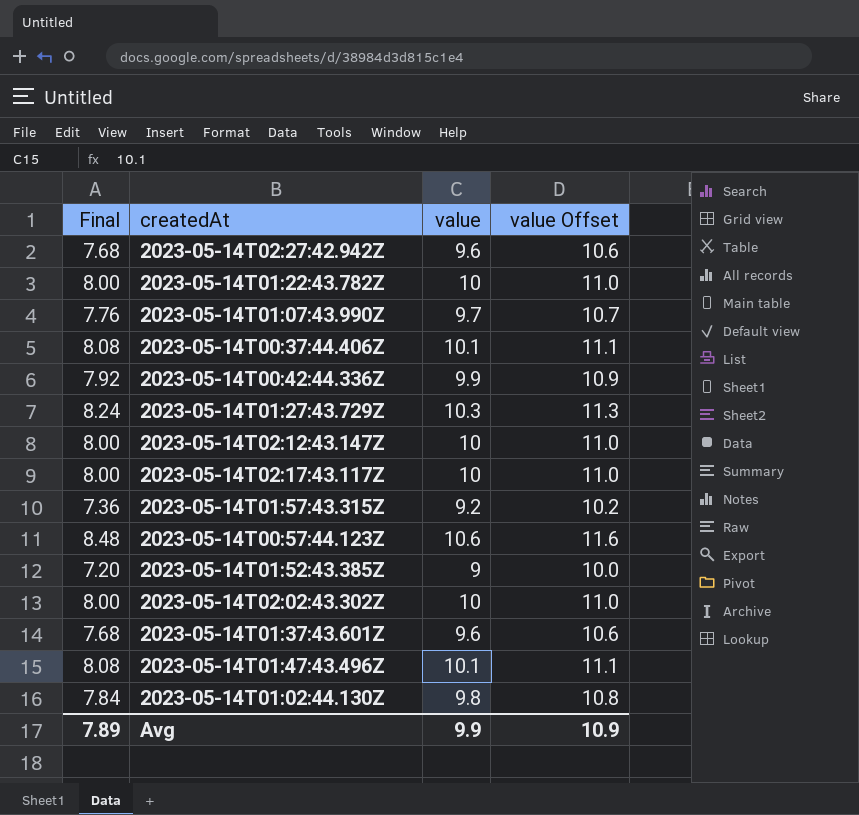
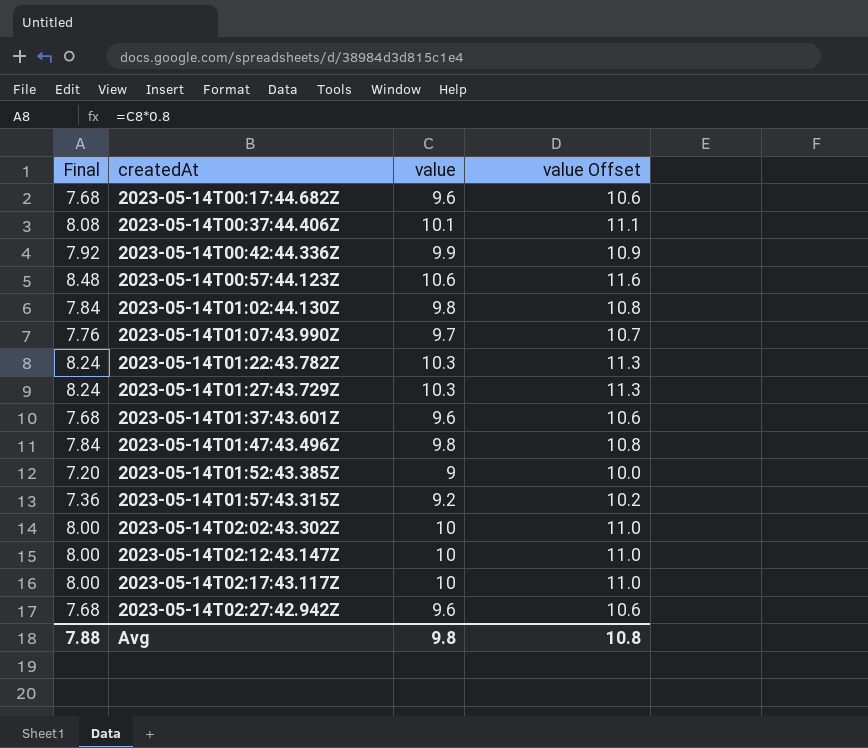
row order: none -> createdAt ascending
row 2023-05-14T00:17:44.682Z: none -> 7.68 | 9.6 | 10.6
2023-05-14T01:22:43.782Z | Final: 8.00 -> 8.24
2023-05-14T01:22:43.782Z | value: 10 -> 10.3
2023-05-14T01:22:43.782Z | value Offset: 11.0 -> 11.3
2023-05-14T01:47:43.496Z | Final: 8.08 -> 7.84
2023-05-14T01:47:43.496Z | value: 10.1 -> 9.8
2023-05-14T01:47:43.496Z | value Offset: 11.1 -> 10.8
Avg | Final: 7.89 -> 7.88
Avg | value: 9.9 -> 9.8
Avg | value Offset: 10.9 -> 10.8

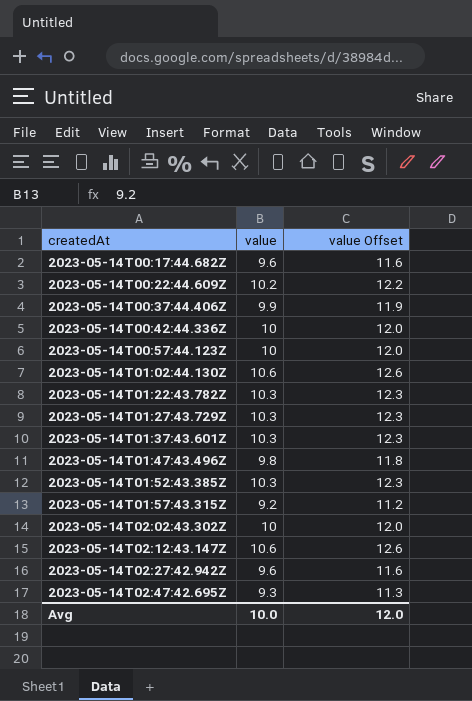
column Final | formula: [value] * 0.8 -> none
column value Offset | formula: [value] + 1 -> [value] + 2
row 2023-05-14T01:07:43.990Z: 7.76 | 9.7 | 10.7 -> none
row 2023-05-14T02:17:43.117Z: 8.00 | 10 | 11.0 -> none
row 2023-05-14T00:22:44.609Z: none -> 10.2 | 12.2
2023-05-14T00:37:44.406Z | value: 10.1 -> 9.9
2023-05-14T00:42:44.336Z | value: 9.9 -> 10
2023-05-14T00:57:44.123Z | value: 10.6 -> 10
2023-05-14T01:02:44.130Z | value: 9.8 -> 10.6
2023-05-14T01:37:43.601Z | value: 9.6 -> 10.3
2023-05-14T01:52:43.385Z | value: 9 -> 10.3
2023-05-14T02:12:43.147Z | value: 10 -> 10.6
row 2023-05-14T02:47:42.695Z: none -> 9.3 | 11.3
Avg | value: 9.8 -> 10.0
Avg | value Offset: 10.8 -> 12.0

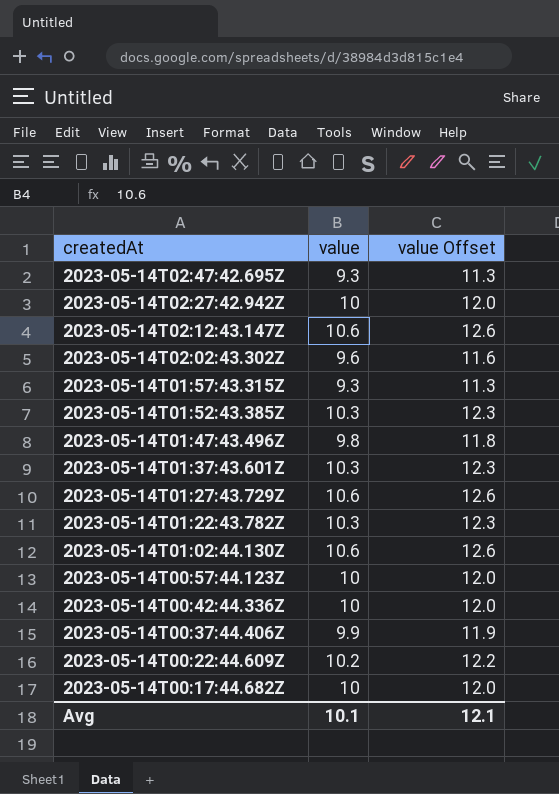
row order: createdAt ascending -> createdAt descending
2023-05-14T02:27:42.942Z | value: 9.6 -> 10
2023-05-14T02:27:42.942Z | value Offset: 11.6 -> 12.0
2023-05-14T02:02:43.302Z | value: 10 -> 9.6
2023-05-14T02:02:43.302Z | value Offset: 12.0 -> 11.6
2023-05-14T01:57:43.315Z | value: 9.2 -> 9.3
2023-05-14T01:57:43.315Z | value Offset: 11.2 -> 11.3
2023-05-14T01:27:43.729Z | value: 10.3 -> 10.6
2023-05-14T01:27:43.729Z | value Offset: 12.3 -> 12.6
2023-05-14T00:17:44.682Z | value: 9.6 -> 10
2023-05-14T00:17:44.682Z | value Offset: 11.6 -> 12.0
Avg | value: 10.0 -> 10.1
Avg | value Offset: 12.0 -> 12.1

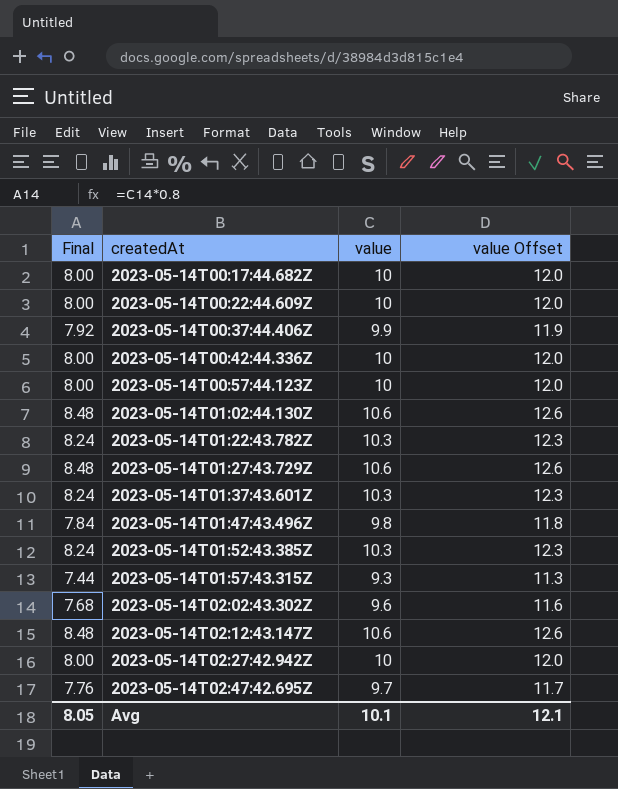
row order: createdAt descending -> createdAt ascending
column Final | formula: none -> [value] * 0.8
2023-05-14T00:22:44.609Z | value: 10.2 -> 10
2023-05-14T00:22:44.609Z | value Offset: 12.2 -> 12.0
2023-05-14T02:47:42.695Z | value: 9.3 -> 9.7
2023-05-14T02:47:42.695Z | value Offset: 11.3 -> 11.7

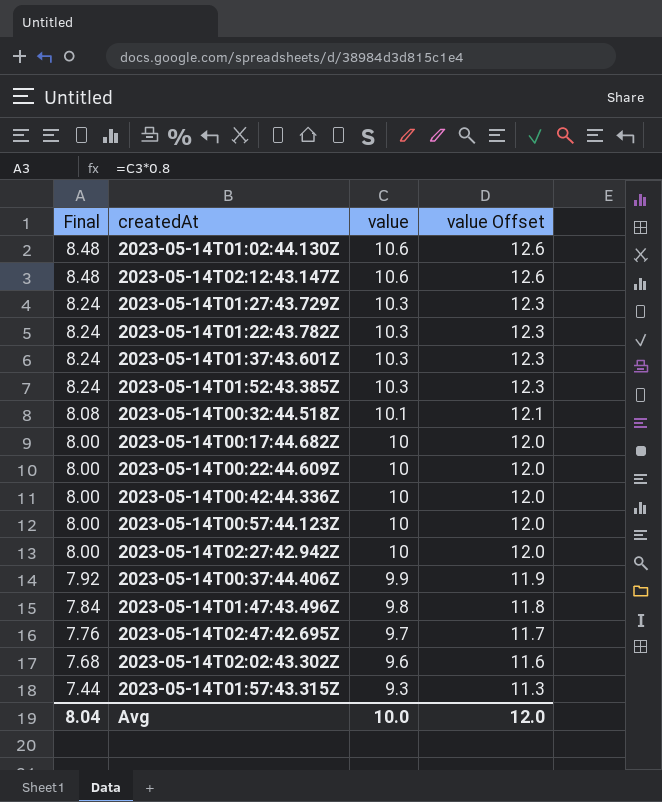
row order: createdAt ascending -> Final descending
2023-05-14T01:27:43.729Z | Final: 8.48 -> 8.24
2023-05-14T01:27:43.729Z | value: 10.6 -> 10.3
2023-05-14T01:27:43.729Z | value Offset: 12.6 -> 12.3
row 2023-05-14T00:32:44.518Z: none -> 8.08 | 10.1 | 12.1
Avg | Final: 8.05 -> 8.04
Avg | value: 10.1 -> 10.0
Avg | value Offset: 12.1 -> 12.0

